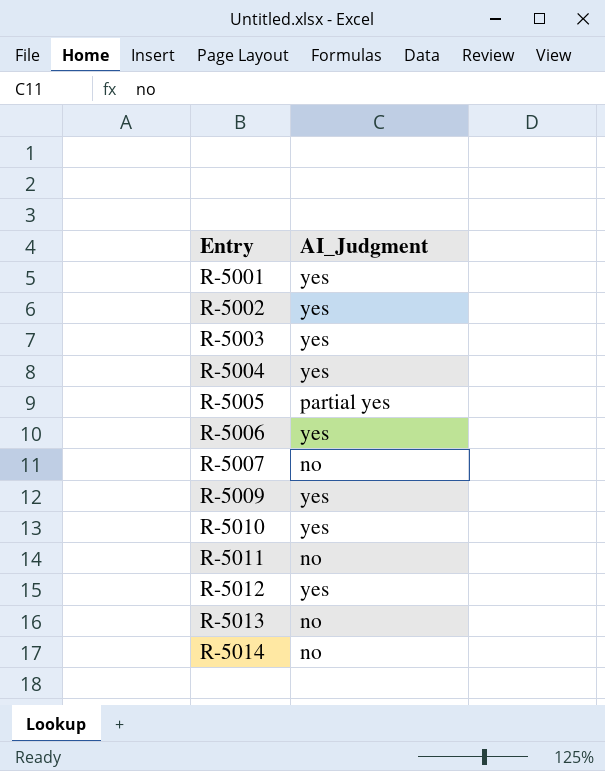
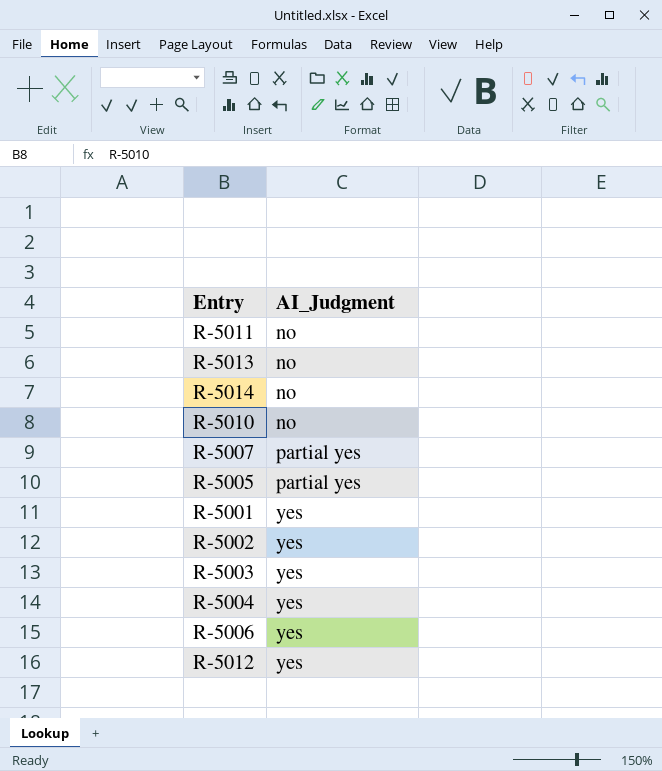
row order: Entry ascending -> AI_Judgment ascending
row R-5009: yes -> none
R-5010 | AI_Judgment: yes -> no
R-5007 | AI_Judgment: no -> partial yes

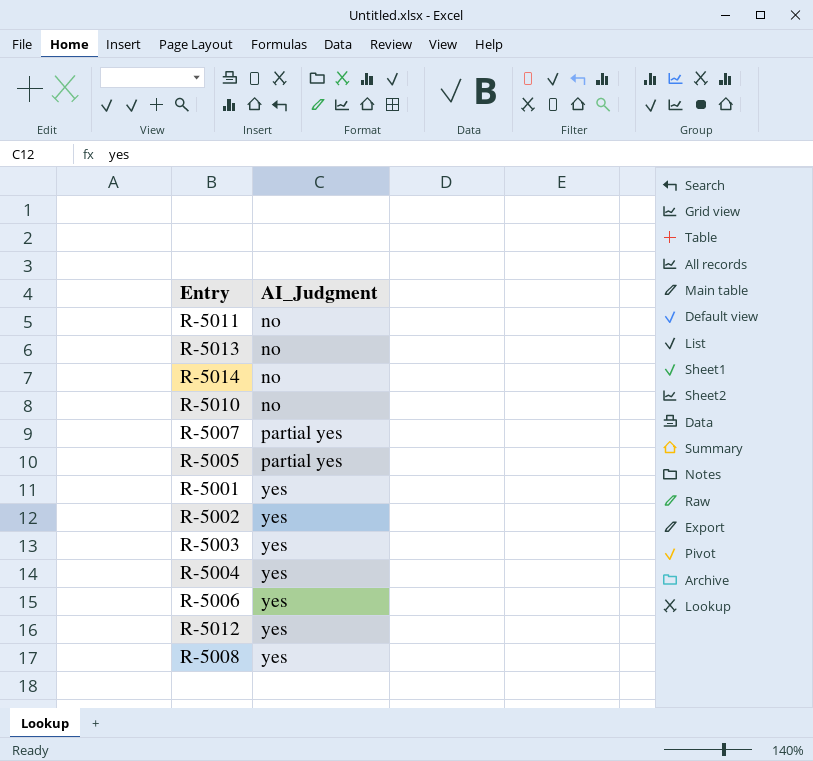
row R-5008: none -> yes

